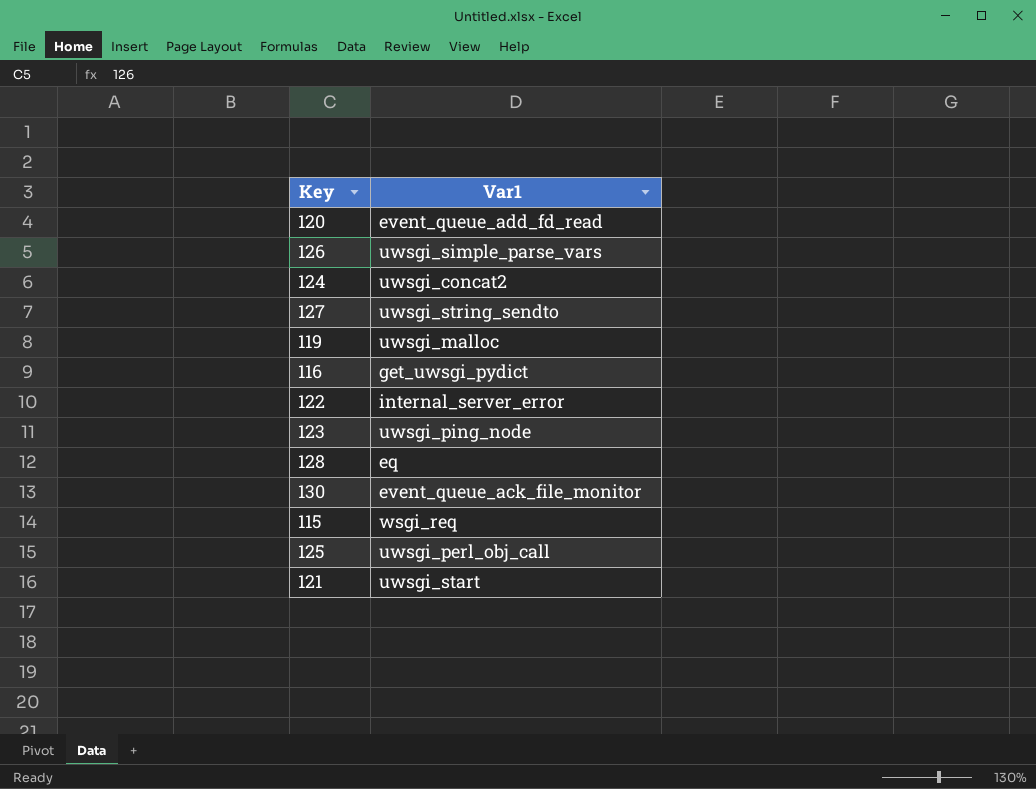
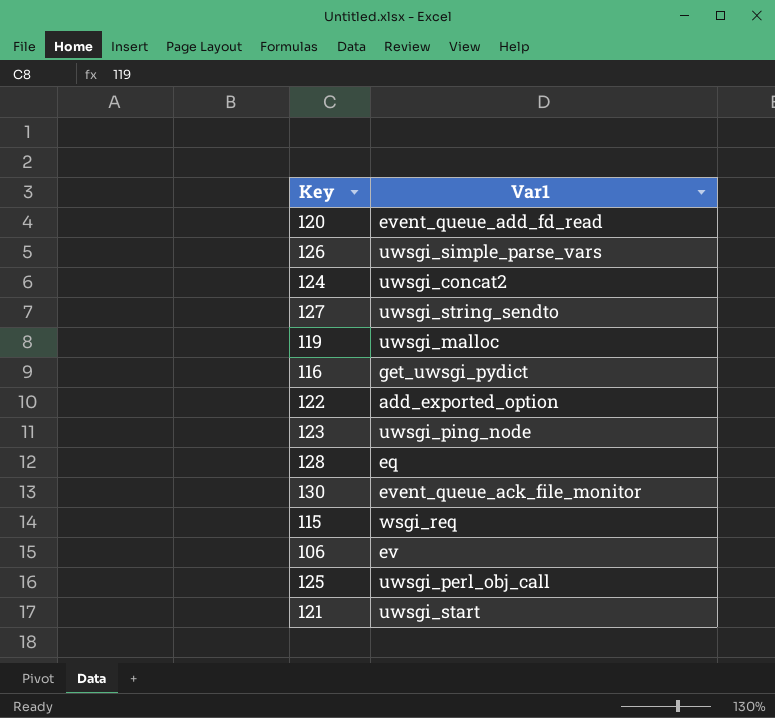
122 | Var1: internal_server_error -> add_exported_option
row 106: none -> ev

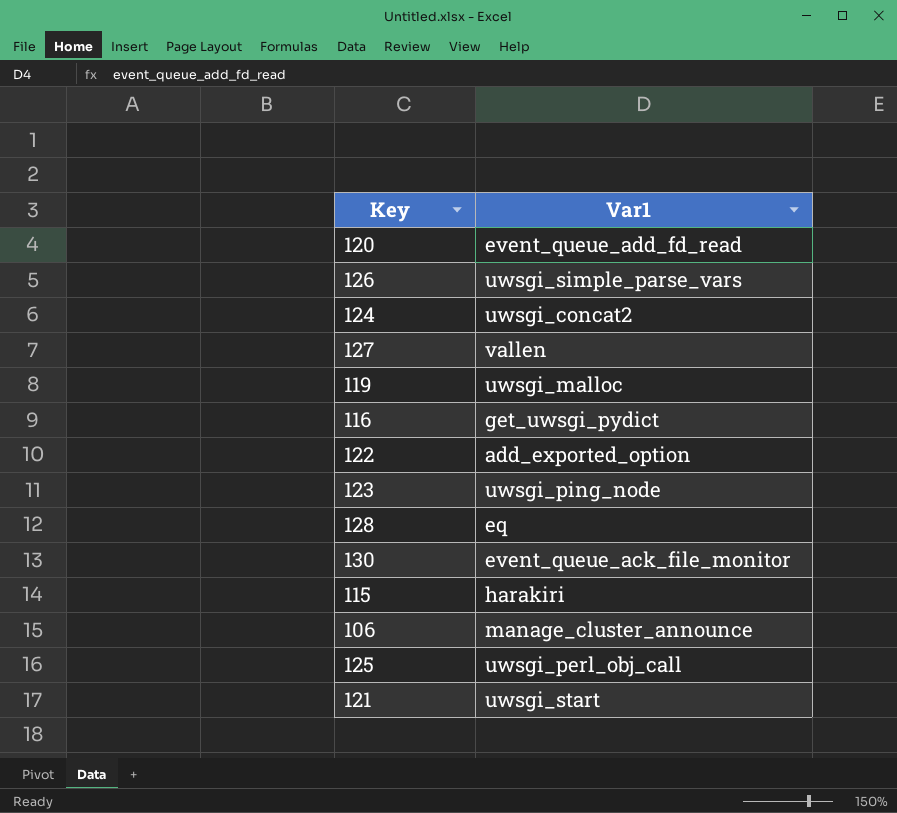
127 | Var1: uwsgi_string_sendto -> vallen
115 | Var1: wsgi_req -> harakiri
106 | Var1: ev -> manage_cluster_announce

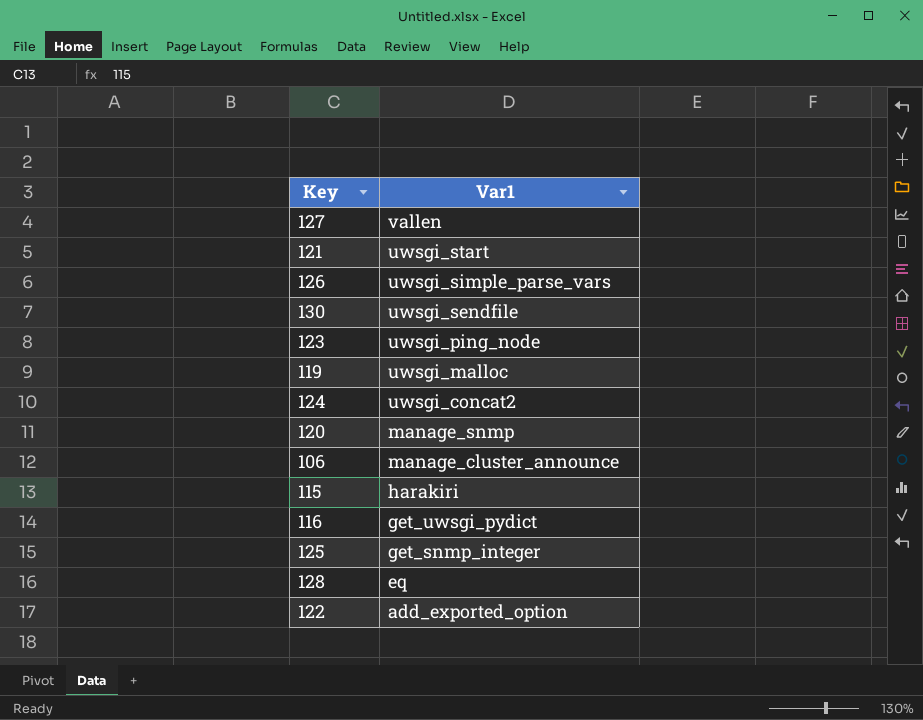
row order: none -> Var1 descending
130 | Var1: event_queue_ack_file_monitor -> uwsgi_sendfile
120 | Var1: event_queue_add_fd_read -> manage_snmp
125 | Var1: uwsgi_perl_obj_call -> get_snmp_integer

